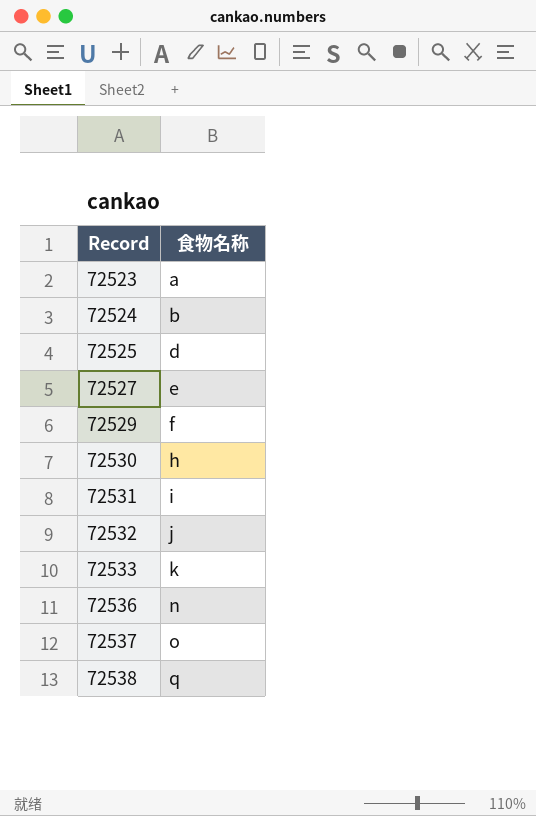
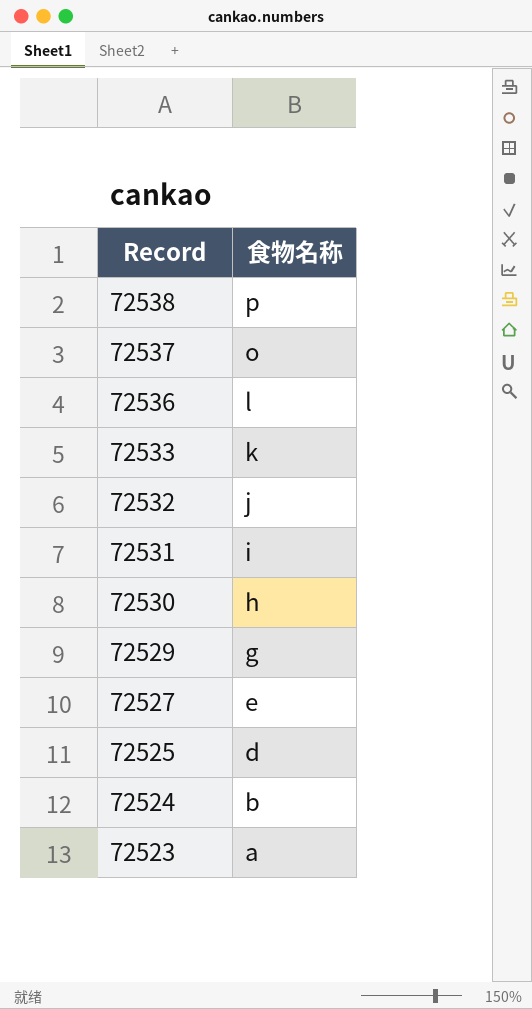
row order: Record ascending -> Record descending
72538 | 食物名称: q -> p
72536 | 食物名称: n -> l
72529 | 食物名称: f -> g

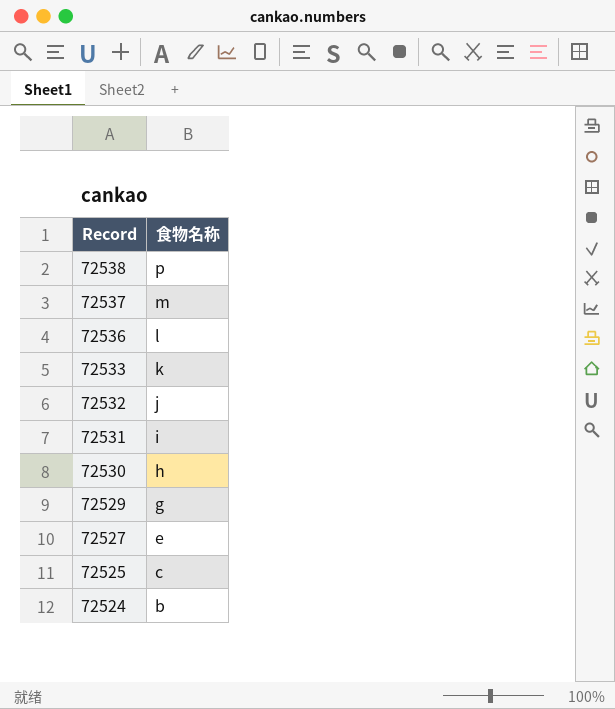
row 72523: a -> none
72537 | 食物名称: o -> m
72525 | 食物名称: d -> c

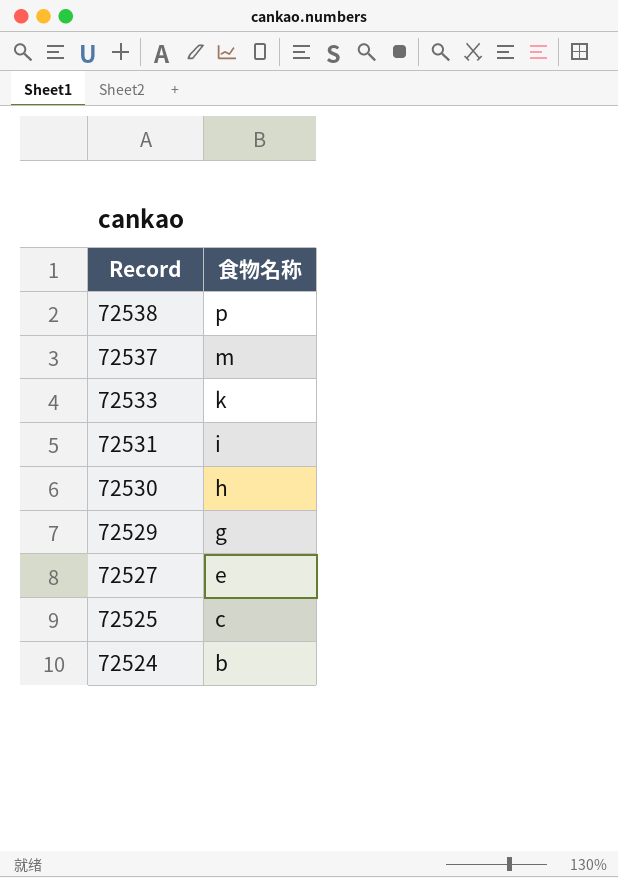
row 72536: l -> none
row 72532: j -> none

